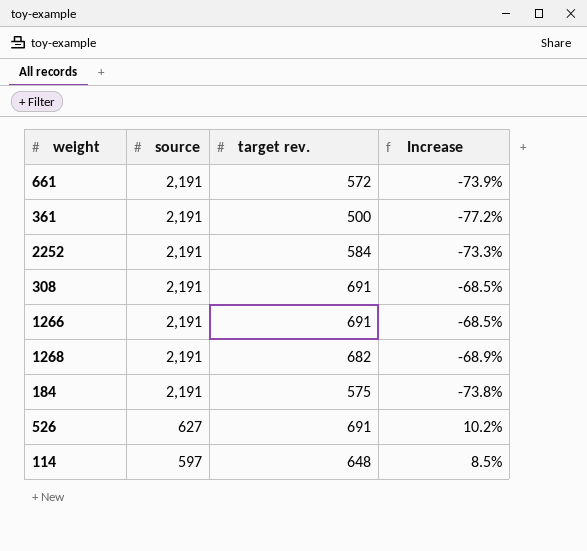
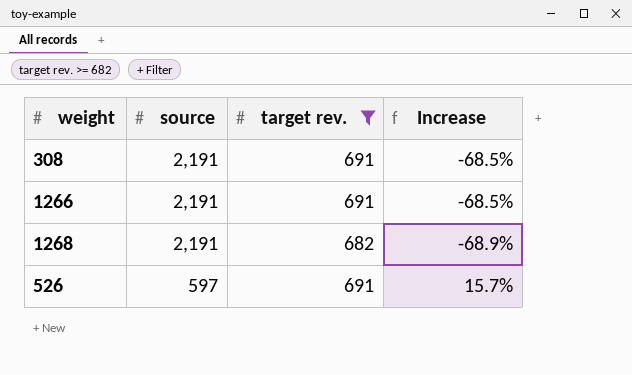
filter: none -> target rev. >= 682
526 | source: 627 -> 597
526 | Increase: 10.2% -> 15.7%

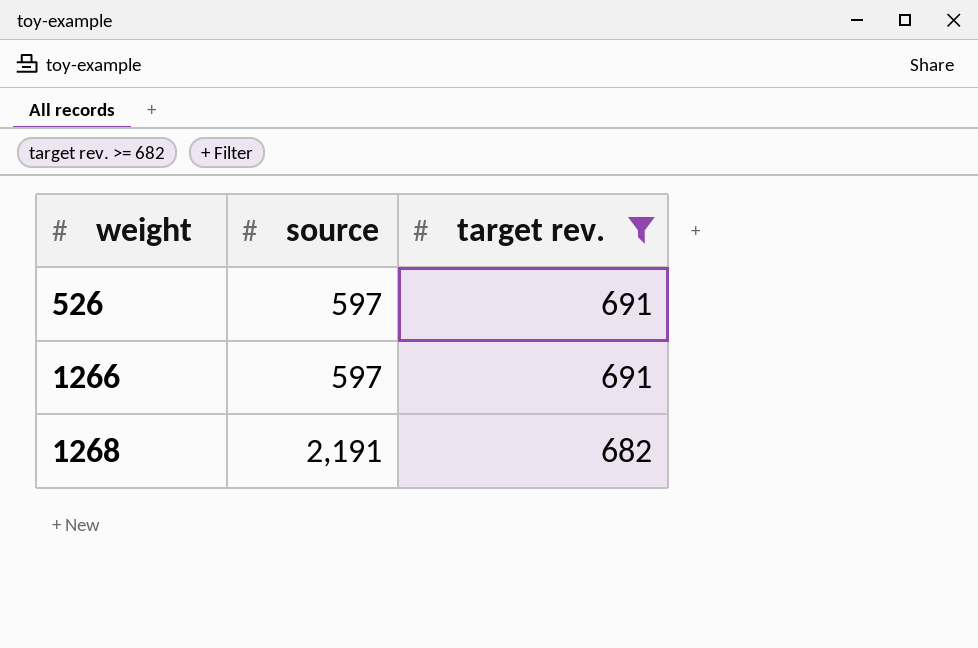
row order: source descending -> weight ascending
column Increase | formula: ([target rev.] - [source]) / [source] -> none
row 308: 2,191 | 691 | -68.5% -> none
1266 | source: 2,191 -> 597

